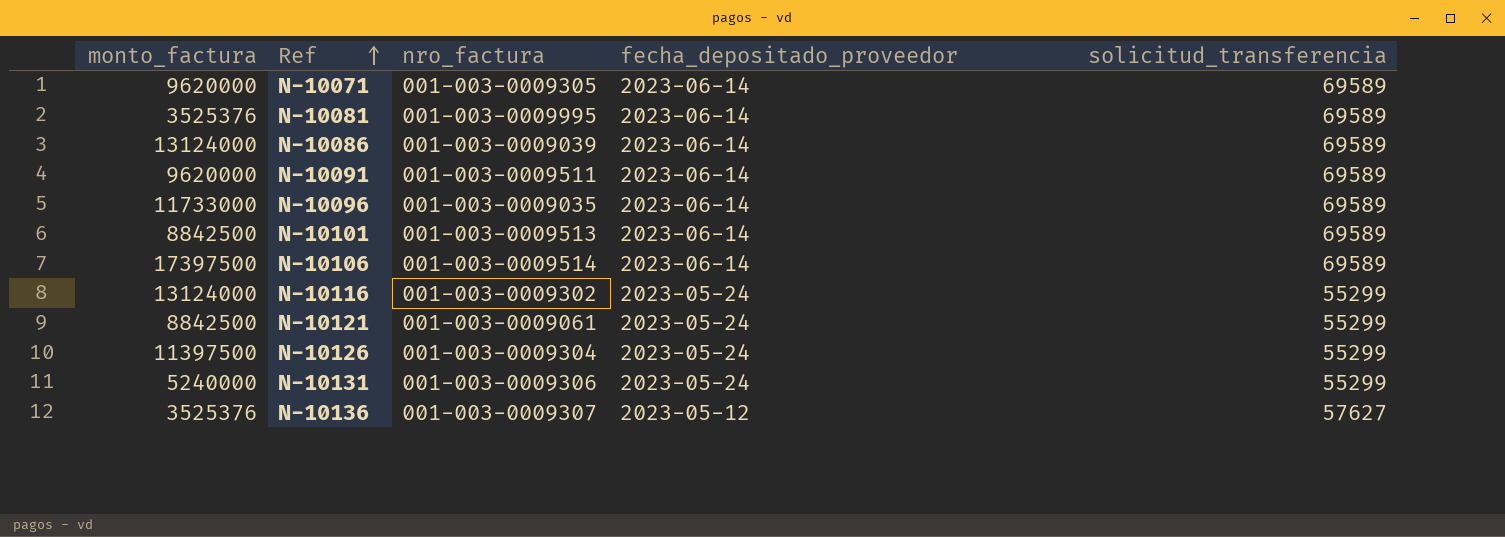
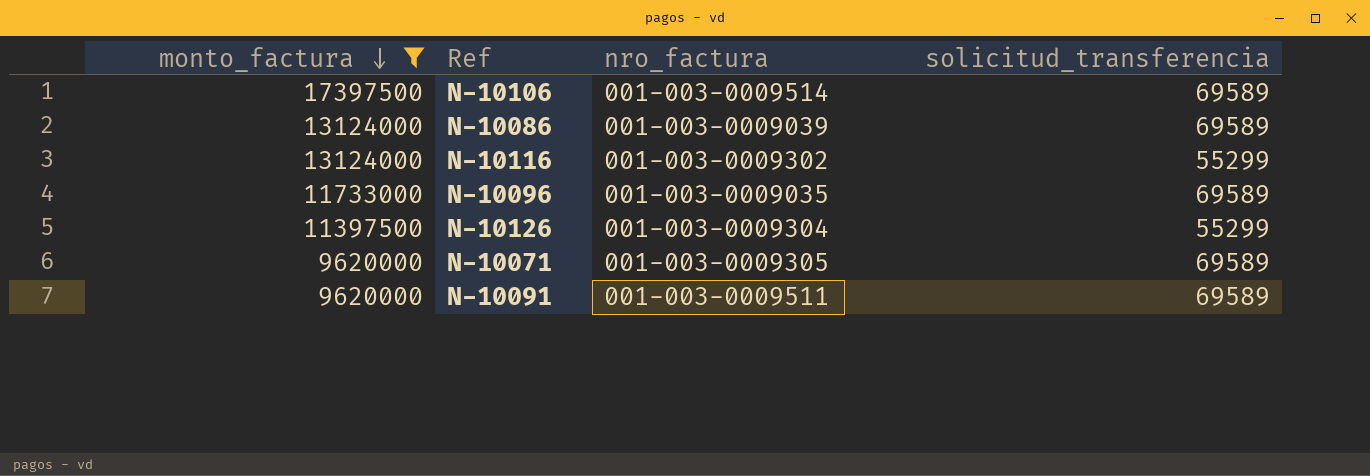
filter: none -> monto_factura >= 9620000
row order: Ref ascending -> monto_factura descending
column fecha_depositado_proveedor | position: 4 -> none

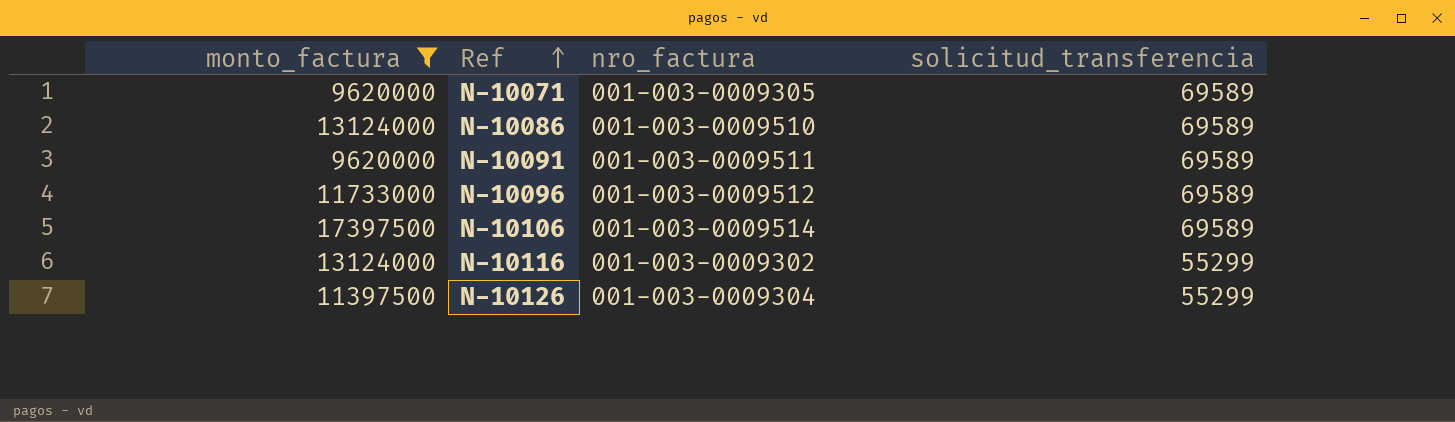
row order: monto_factura descending -> Ref ascending
N-10086 | nro_factura: 001-003-0009039 -> 001-003-0009510
N-10096 | nro_factura: 001-003-0009035 -> 001-003-0009512

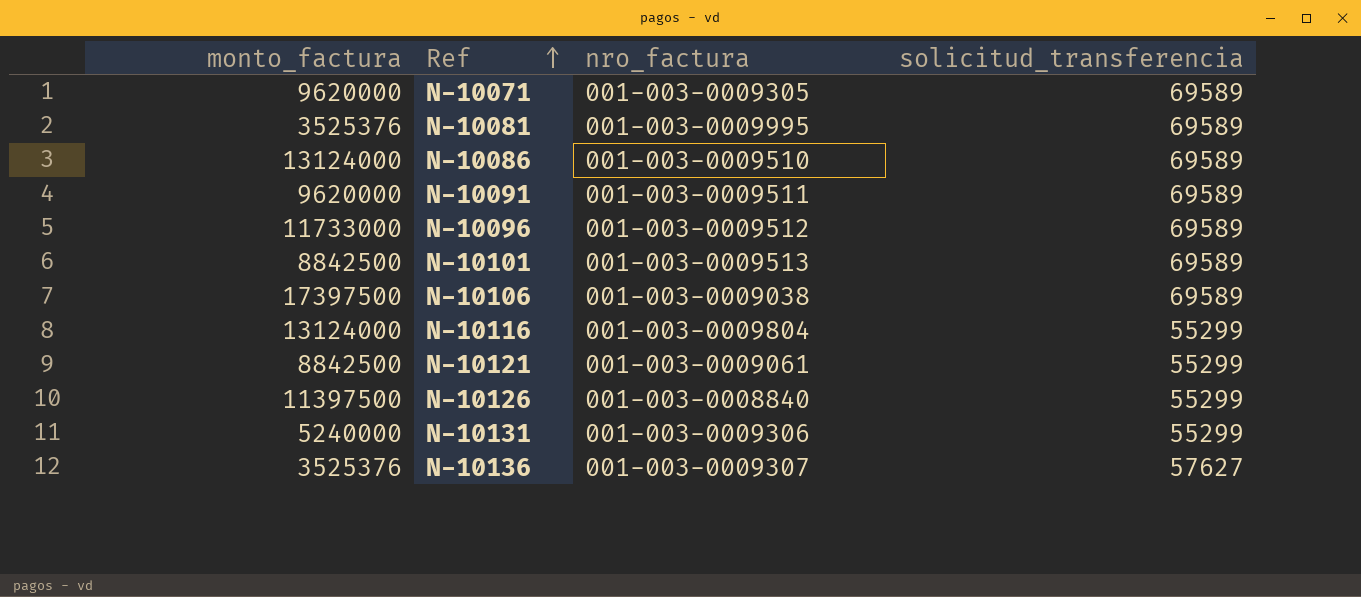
filter: monto_factura >= 9620000 -> none
N-10106 | nro_factura: 001-003-0009514 -> 001-003-0009038
N-10116 | nro_factura: 001-003-0009302 -> 001-003-0009804
N-10126 | nro_factura: 001-003-0009304 -> 001-003-0008840

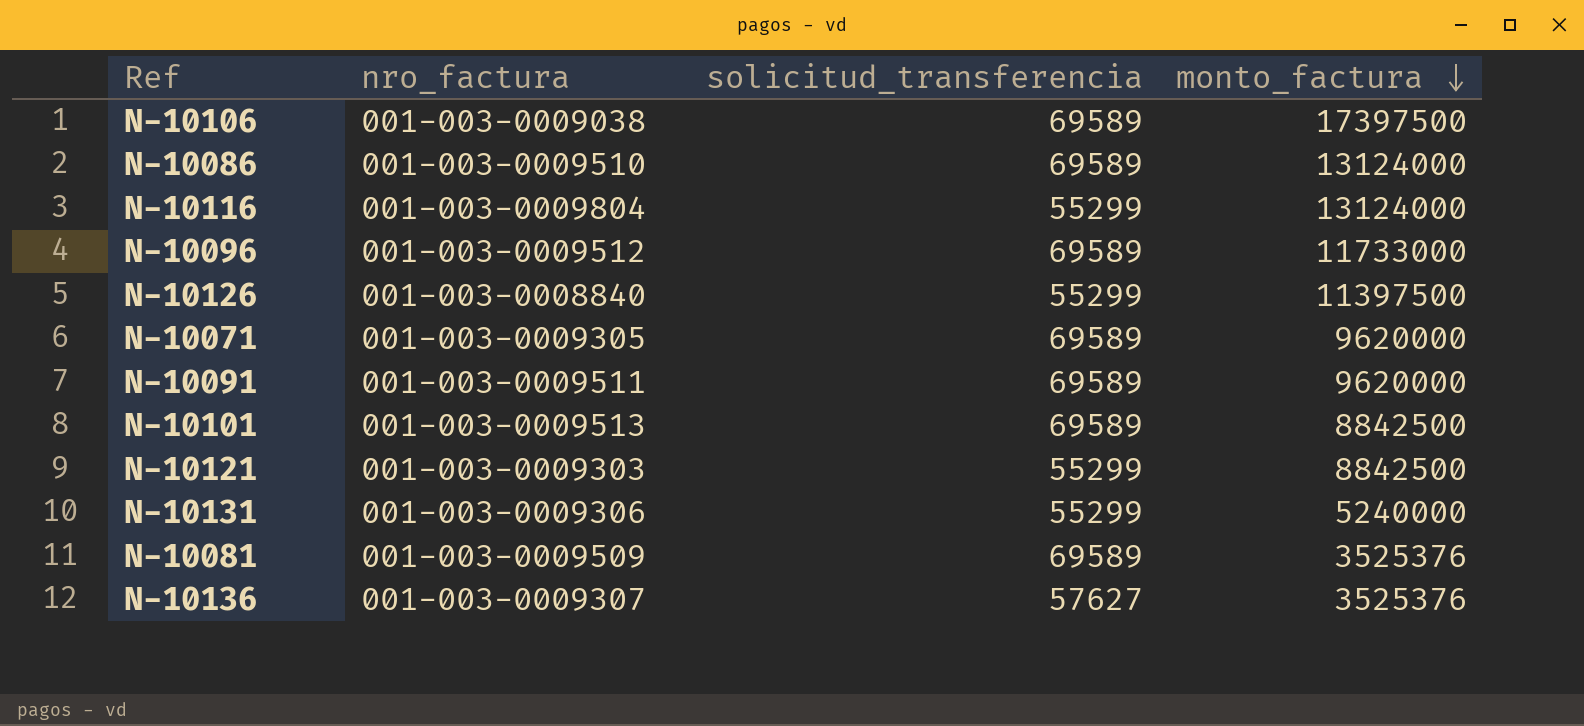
row order: Ref ascending -> monto_factura descending
column monto_factura | position: 1 -> 4
N-10121 | nro_factura: 001-003-0009061 -> 001-003-0009303
N-10081 | nro_factura: 001-003-0009995 -> 001-003-0009509

